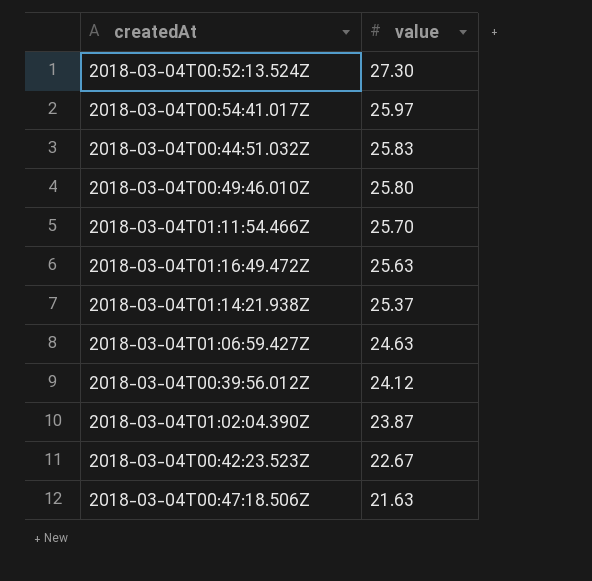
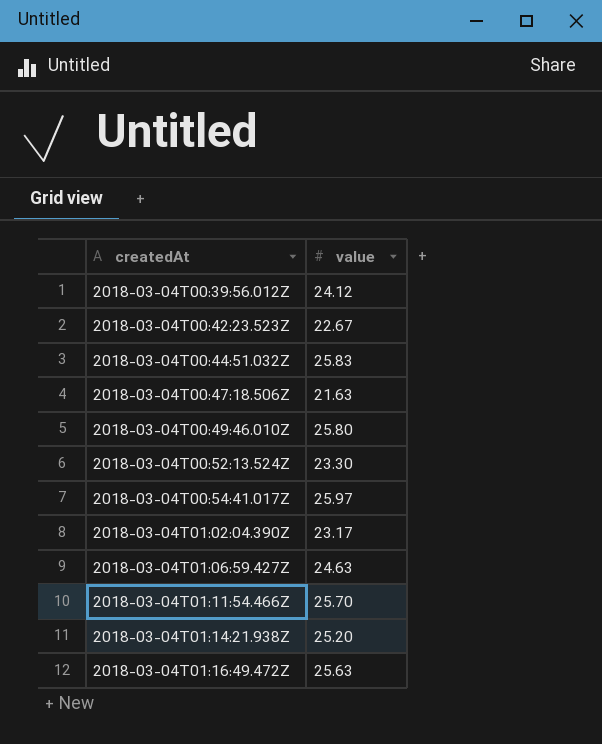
row order: value descending -> createdAt ascending
2018-03-04T00:52:13.524Z | value: 27.30 -> 23.30
2018-03-04T01:02:04.390Z | value: 23.87 -> 23.17
2018-03-04T01:14:21.938Z | value: 25.37 -> 25.20

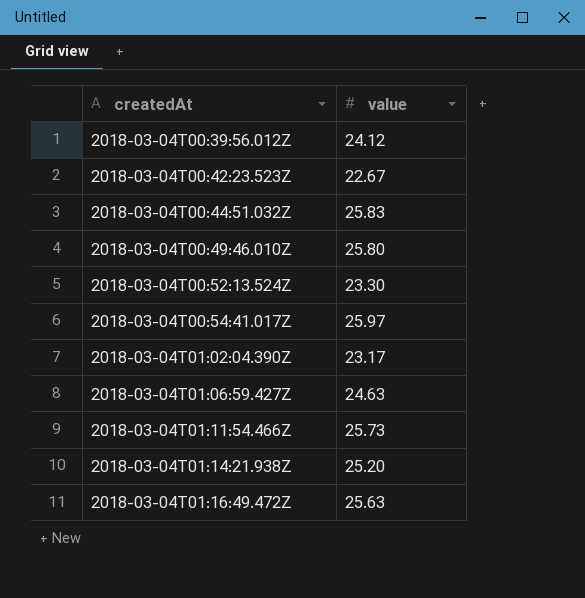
row 2018-03-04T00:47:18.506Z: 21.63 -> none
2018-03-04T01:11:54.466Z | value: 25.70 -> 25.73

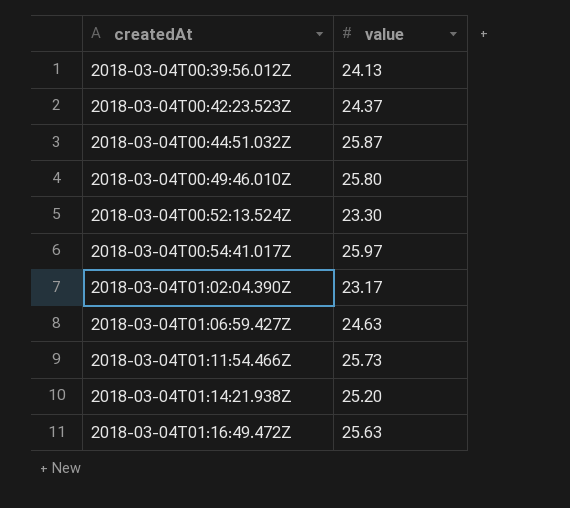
2018-03-04T00:39:56.012Z | value: 24.12 -> 24.13
2018-03-04T00:42:23.523Z | value: 22.67 -> 24.37
2018-03-04T00:44:51.032Z | value: 25.83 -> 25.87

